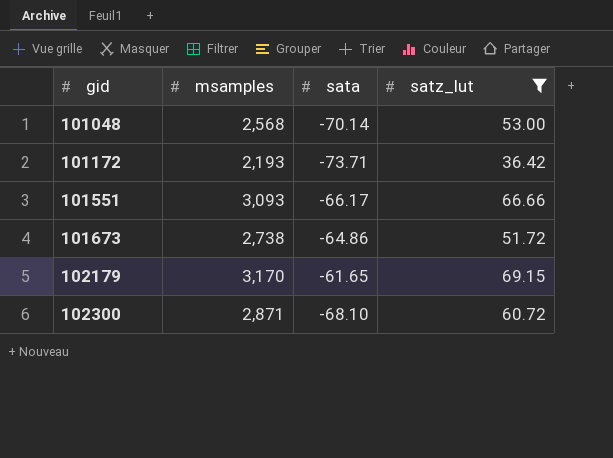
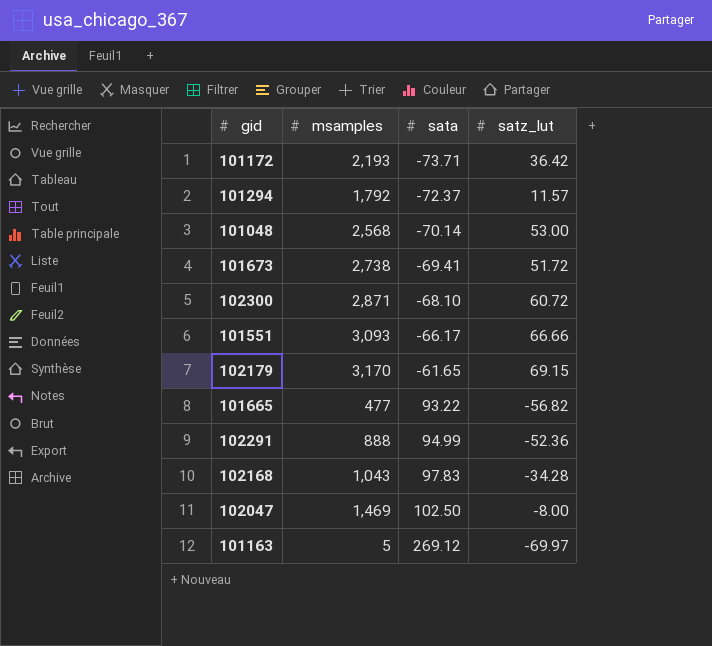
filter: satz_lut >= 36.42 -> none
row order: gid ascending -> sata ascending
101673 | sata: -64.86 -> -69.41

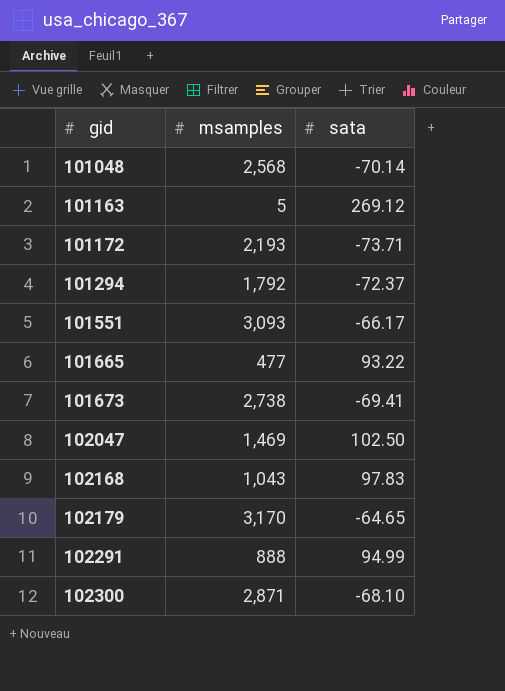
row order: sata ascending -> gid ascending
column satz_lut | position: 4 -> none
102179 | sata: -61.65 -> -64.65

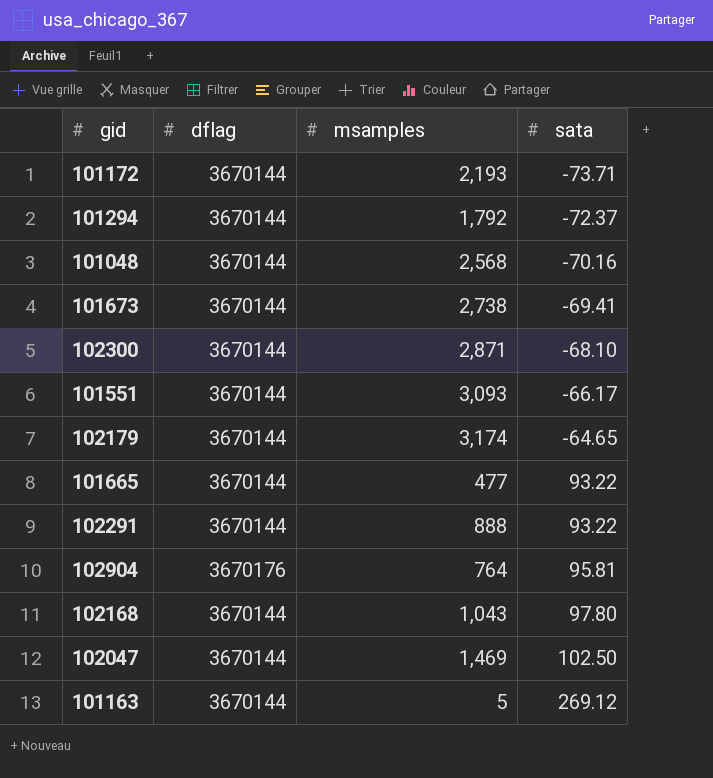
row order: gid ascending -> sata ascending
column dflag | position: none -> 2
101048 | sata: -70.14 -> -70.16
102179 | msamples: 3,170 -> 3,174
102291 | sata: 94.99 -> 93.22
row 102904: none -> 3670176 | 764 | 95.81
102168 | sata: 97.83 -> 97.80

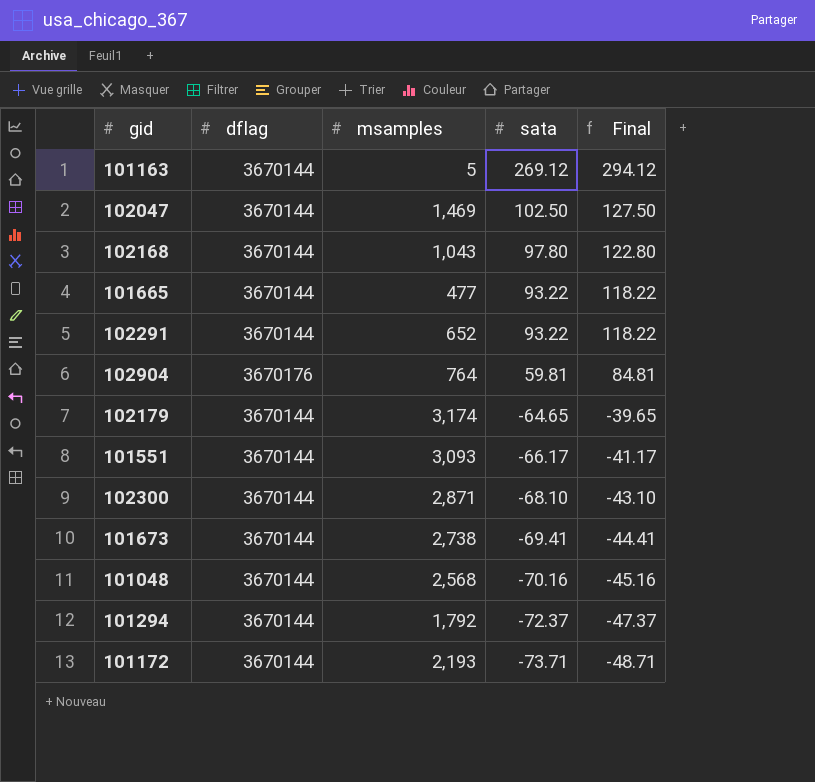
row order: sata ascending -> sata descending
column Final | formula: none -> [sata] + 25
102291 | msamples: 888 -> 652
102904 | sata: 95.81 -> 59.81

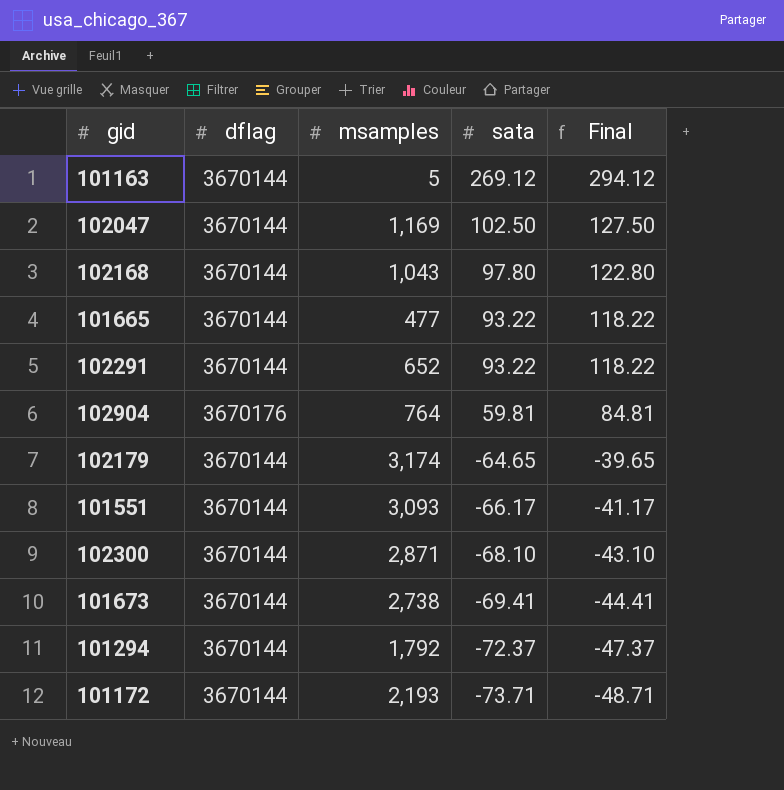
row 101048: 3670144 | 2,568 | -70.16 | -45.16 -> none
102047 | msamples: 1,469 -> 1,169

